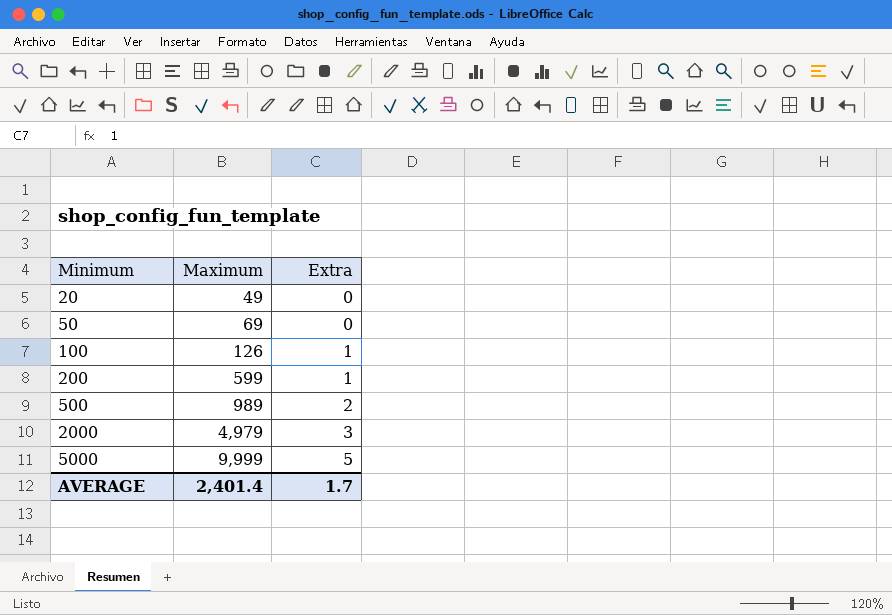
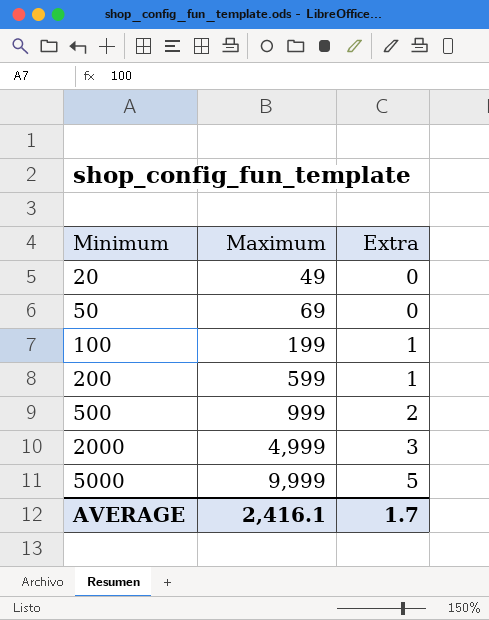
100 | Maximum: 126 -> 199
500 | Maximum: 989 -> 999
2000 | Maximum: 4,979 -> 4,999
AVERAGE | Maximum: 2,401.4 -> 2,416.1

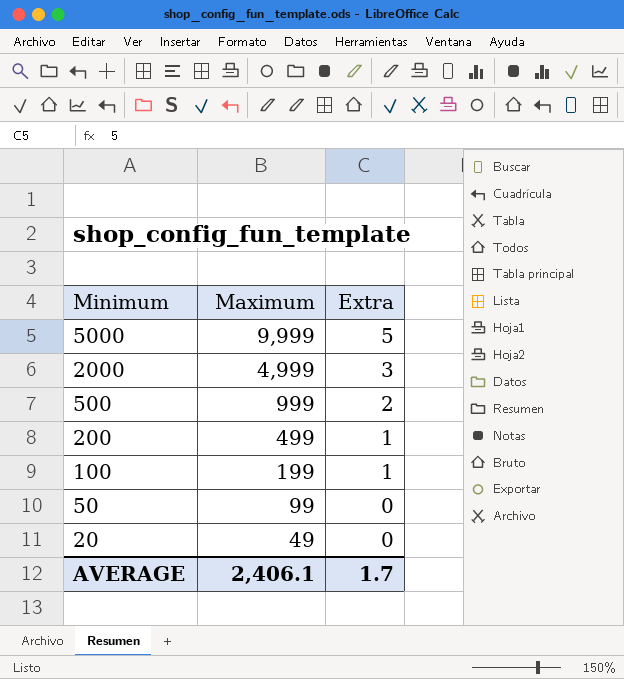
row order: Minimum ascending -> Minimum descending
200 | Maximum: 599 -> 499
50 | Maximum: 69 -> 99
AVERAGE | Maximum: 2,416.1 -> 2,406.1

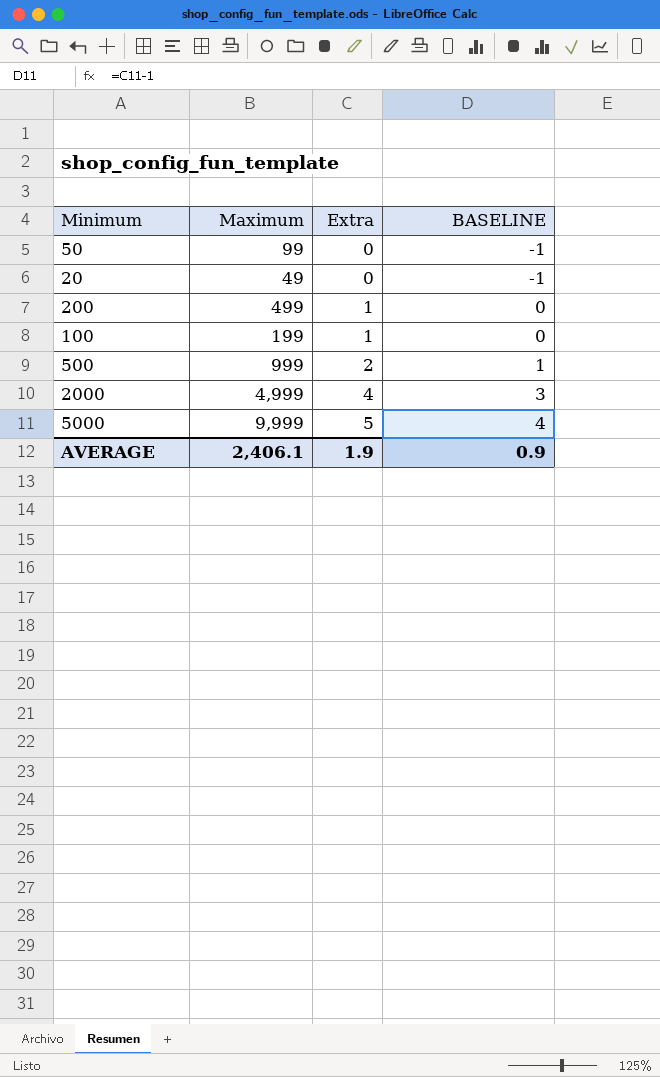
row order: Minimum descending -> Extra ascending
column BASELINE | formula: none -> [Extra] - 1
2000 | Extra: 3 -> 4
AVERAGE | Extra: 1.7 -> 1.9

